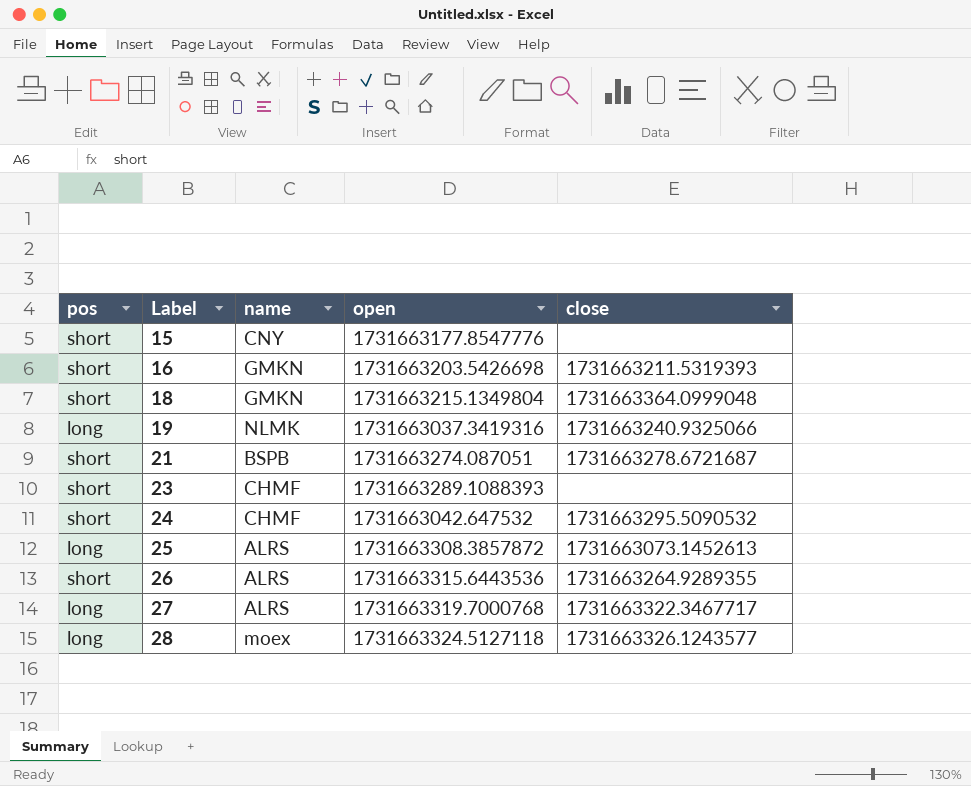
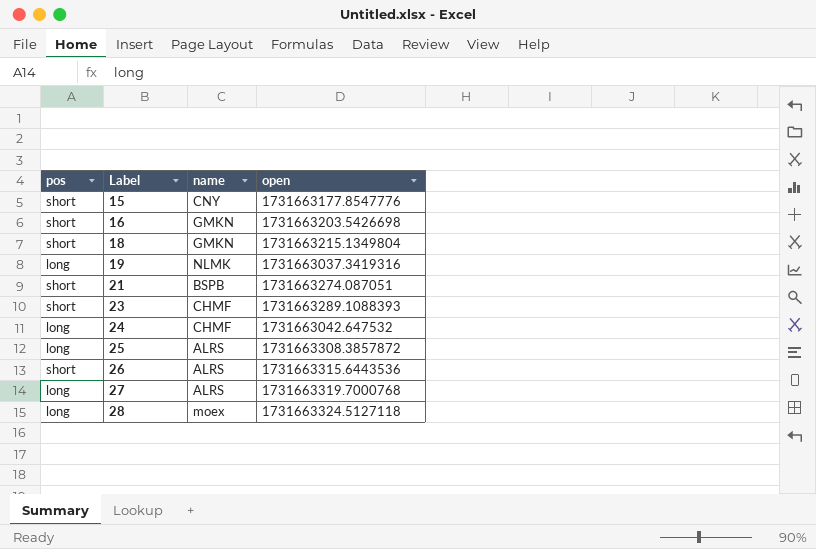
column close | position: 5 -> none
24 | pos: short -> long

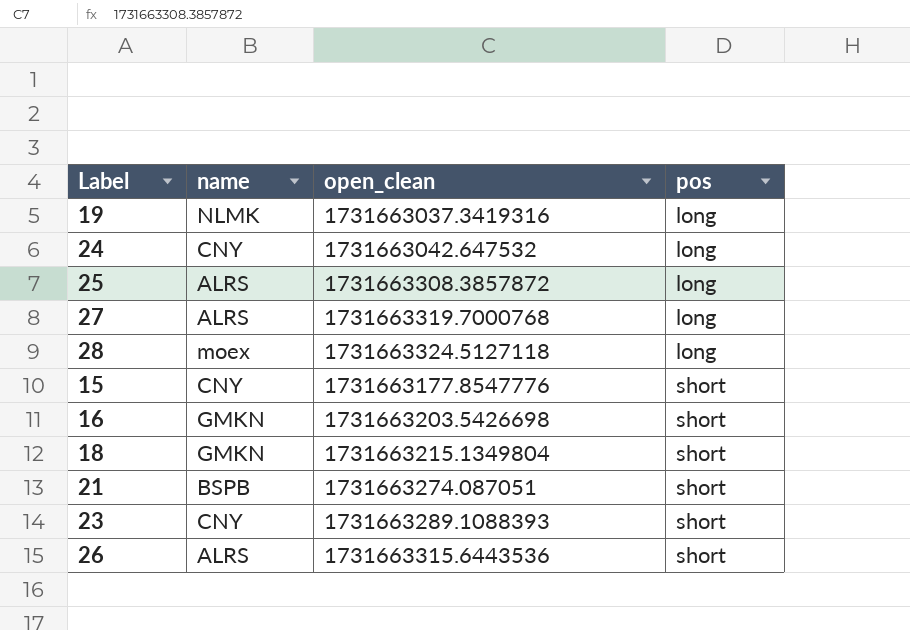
row order: Label ascending -> pos ascending
column name: open -> open_clean
column pos | position: 1 -> 4
24 | name: CHMF -> CNY
23 | name: CHMF -> CNY

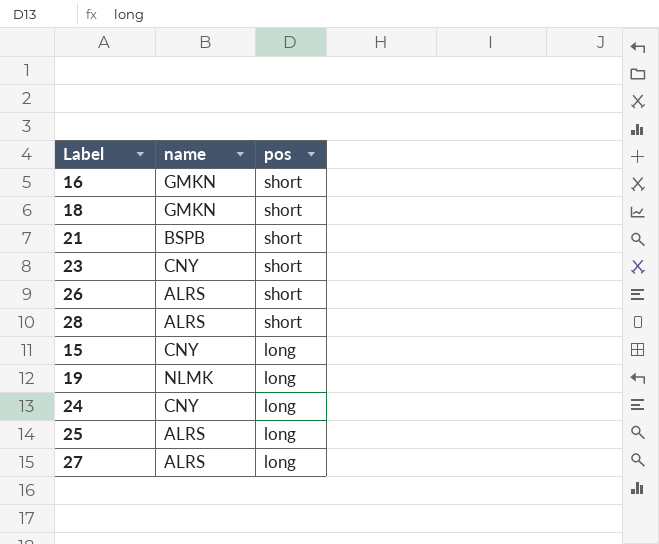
row order: pos ascending -> pos descending
column open_clean | position: 3 -> none
28 | name: moex -> ALRS
28 | pos: long -> short
15 | pos: short -> long

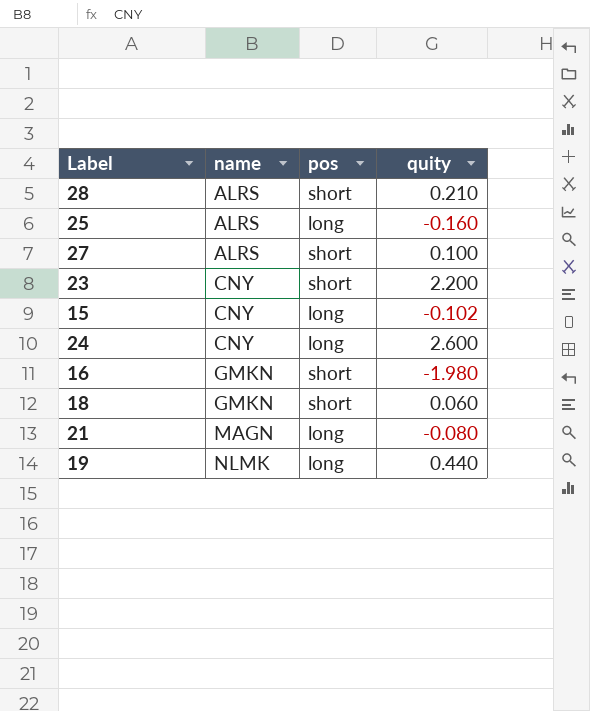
row order: pos descending -> name ascending
column quity | position: none -> 4
row 26: ALRS | short -> none
27 | pos: long -> short
21 | name: BSPB -> MAGN
21 | pos: short -> long

